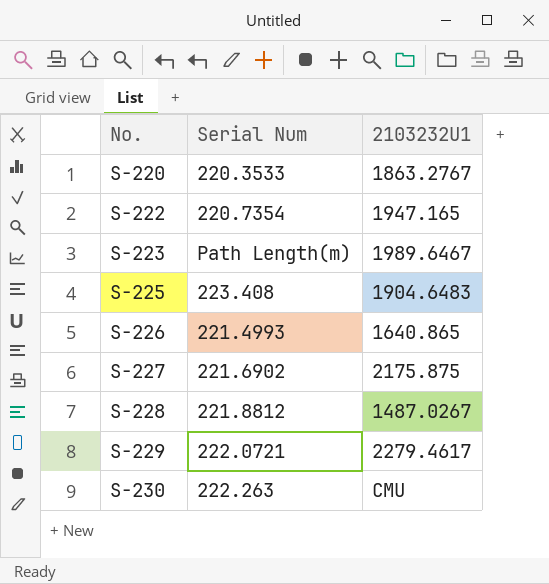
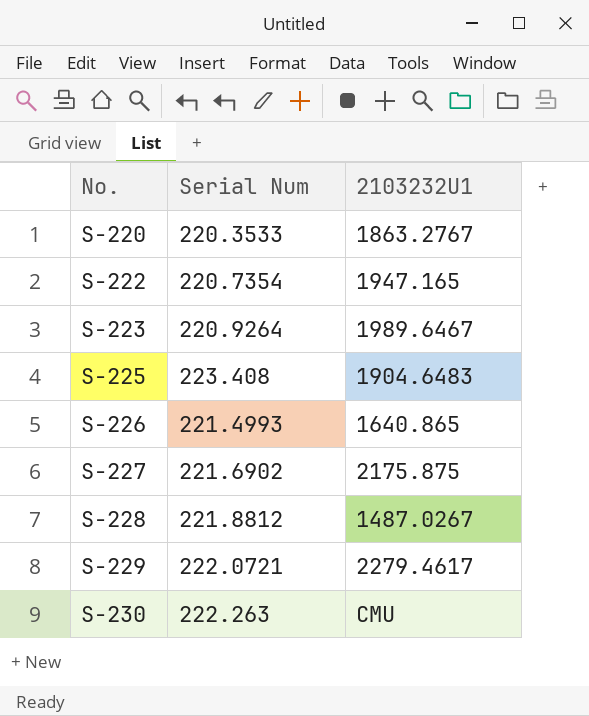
S-223 | Serial Num: Path Length(m) -> 220.9264

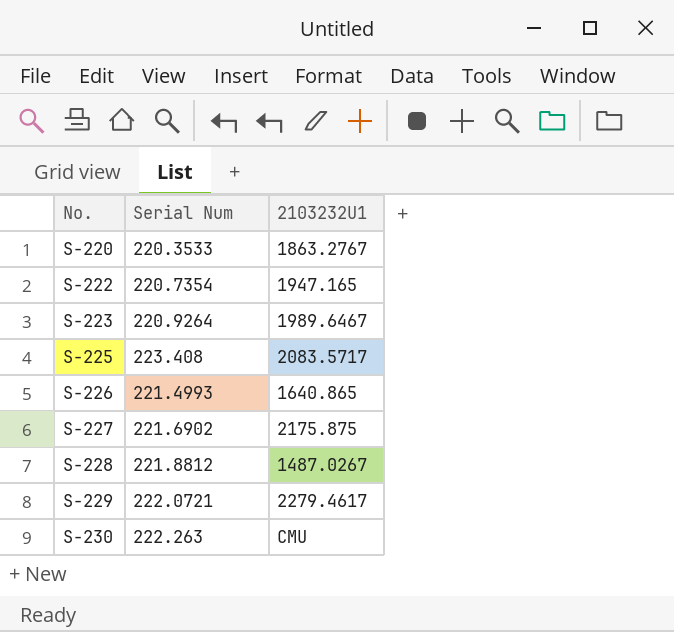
S-225 | 2103232U1: 1904.6483 -> 2083.5717

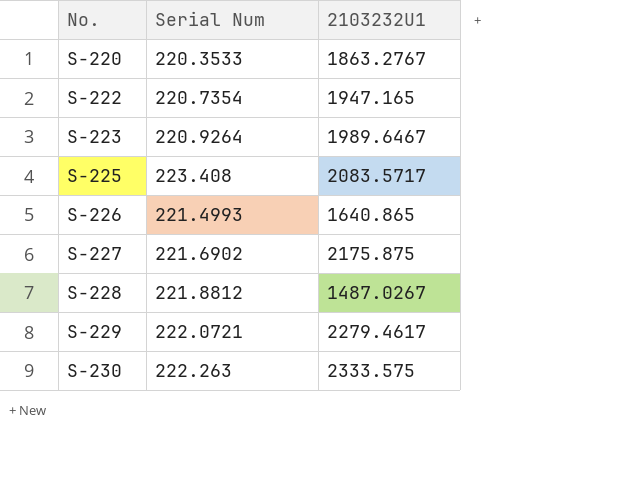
S-230 | 2103232U1: CMU -> 2333.575

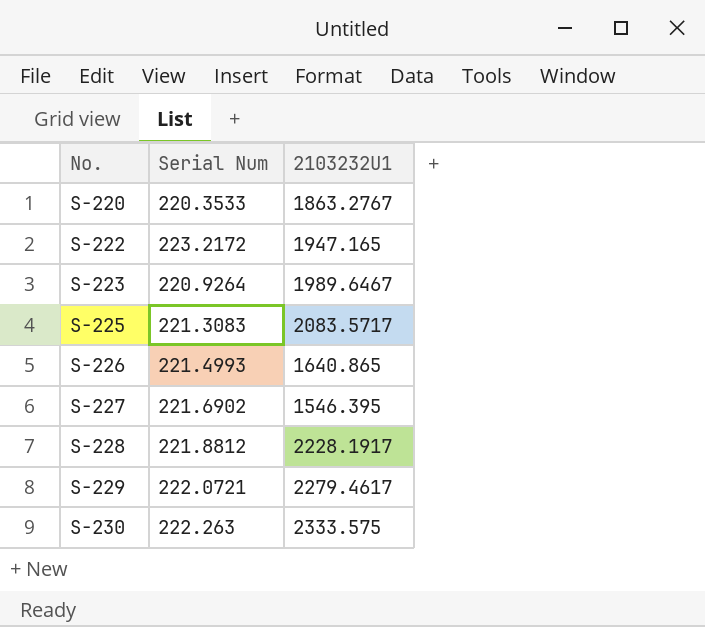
S-222 | Serial Num: 220.7354 -> 223.2172
S-225 | Serial Num: 223.408 -> 221.3083
S-227 | 2103232U1: 2175.875 -> 1546.395
S-228 | 2103232U1: 1487.0267 -> 2228.1917

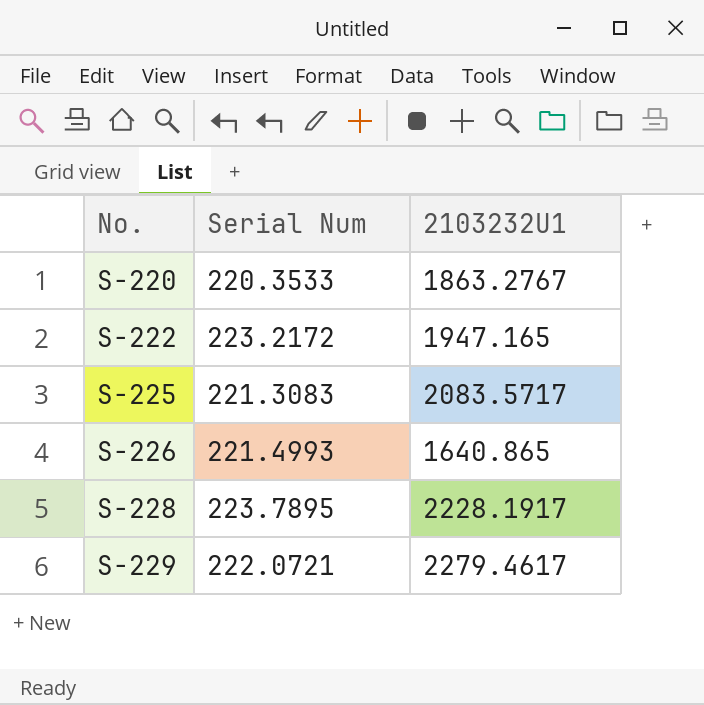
row S-223: 220.9264 | 1989.6467 -> none
row S-227: 221.6902 | 1546.395 -> none
row S-230: 222.263 | 2333.575 -> none
S-228 | Serial Num: 221.8812 -> 223.7895

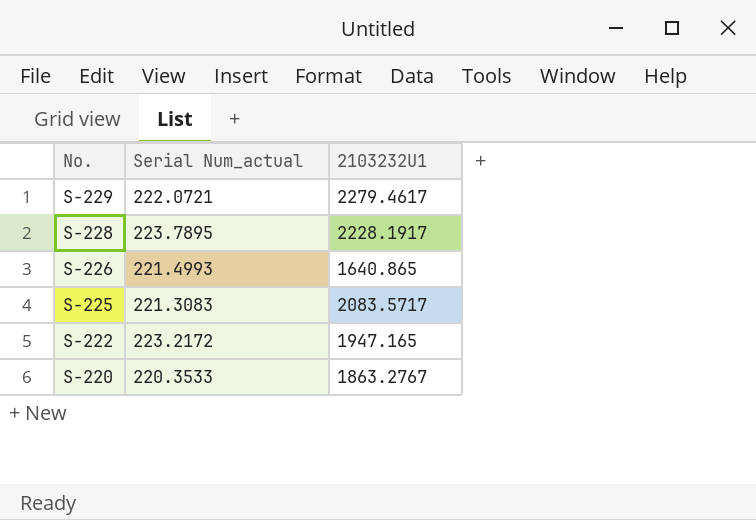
row order: No. ascending -> No. descending
column name: Serial Num -> Serial Num_actual

